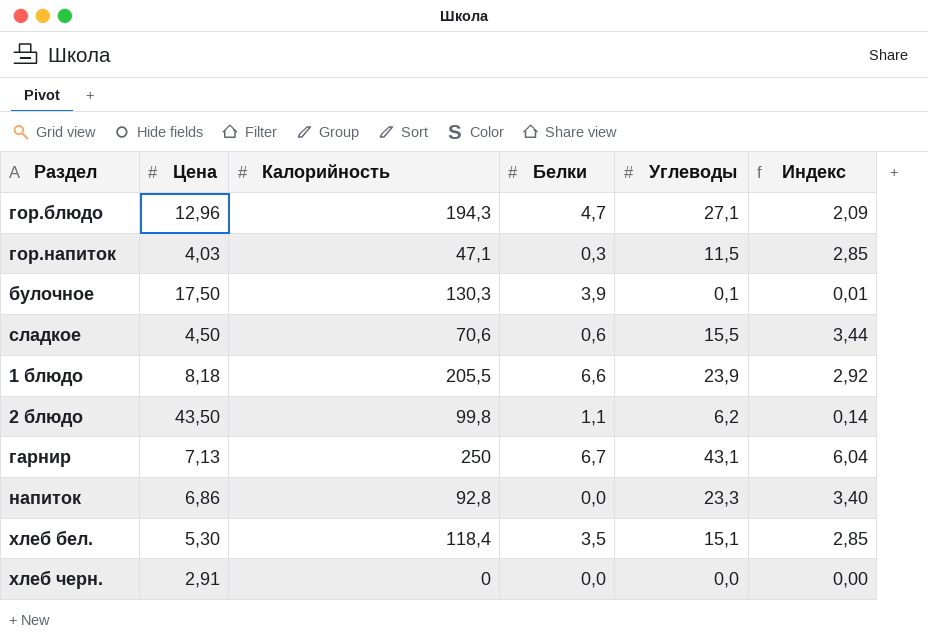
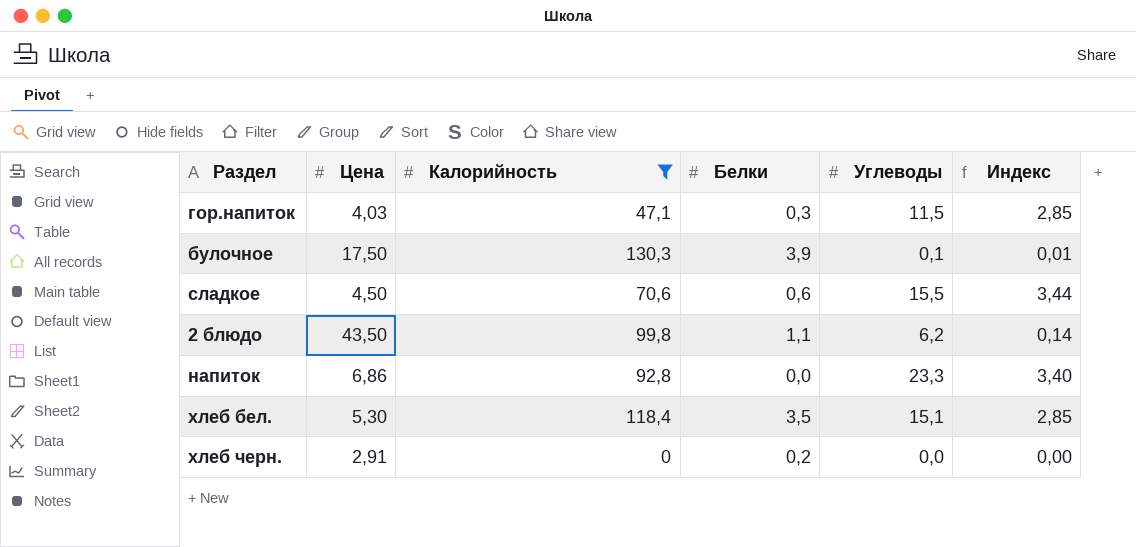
filter: none -> Калорийность <= 130,3
хлеб черн. | Белки: 0,0 -> 0,2

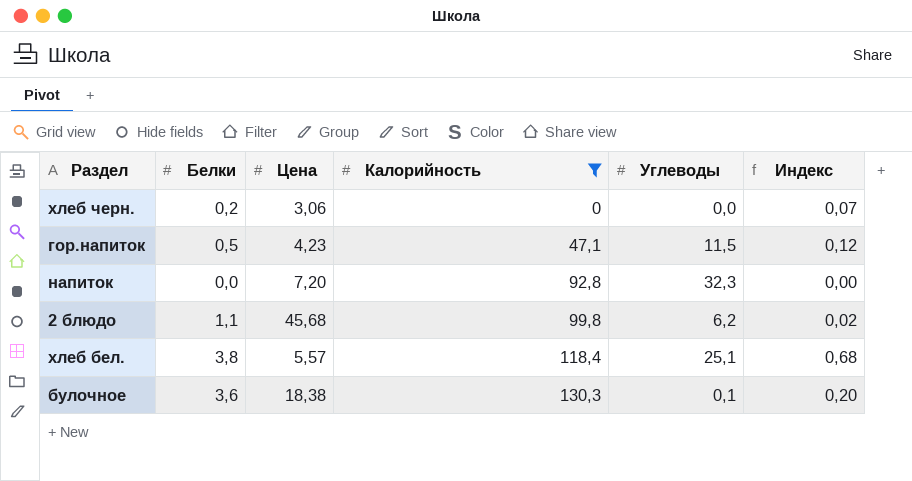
row order: none -> Калорийность ascending
column Белки | position: 4 -> 2
column Индекс | formula: [Углеводы] / [Цена] -> [Белки] / [Цена]
row сладкое: 4,50 | 70,6 | 0,6 | 15,5 | 3,44 -> none
хлеб черн. | Цена: 2,91 -> 3,06
гор.напиток | Белки: 0,3 -> 0,5
гор.напиток | Цена: 4,03 -> 4,23
напиток | Цена: 6,86 -> 7,20
напиток | Углеводы: 23,3 -> 32,3
2 блюдо | Цена: 43,50 -> 45,68
хлеб бел. | Белки: 3,5 -> 3,8
хлеб бел. | Цена: 5,30 -> 5,57
хлеб бел. | Углеводы: 15,1 -> 25,1
булочное | Белки: 3,9 -> 3,6
булочное | Цена: 17,50 -> 18,38

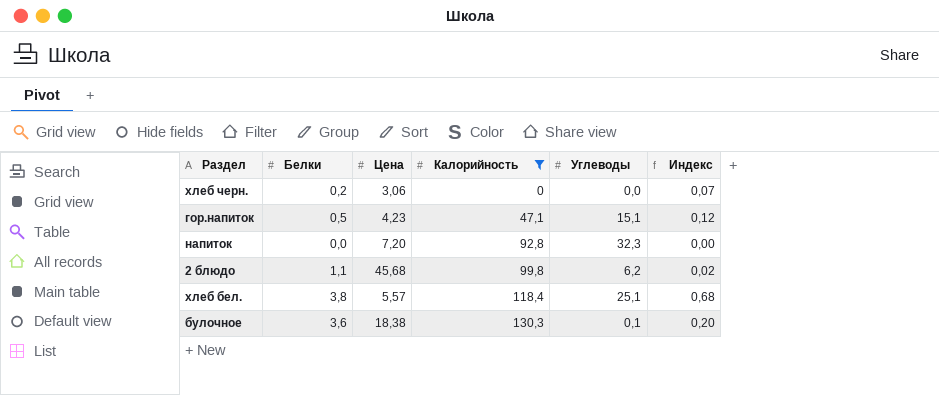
гор.напиток | Углеводы: 11,5 -> 15,1

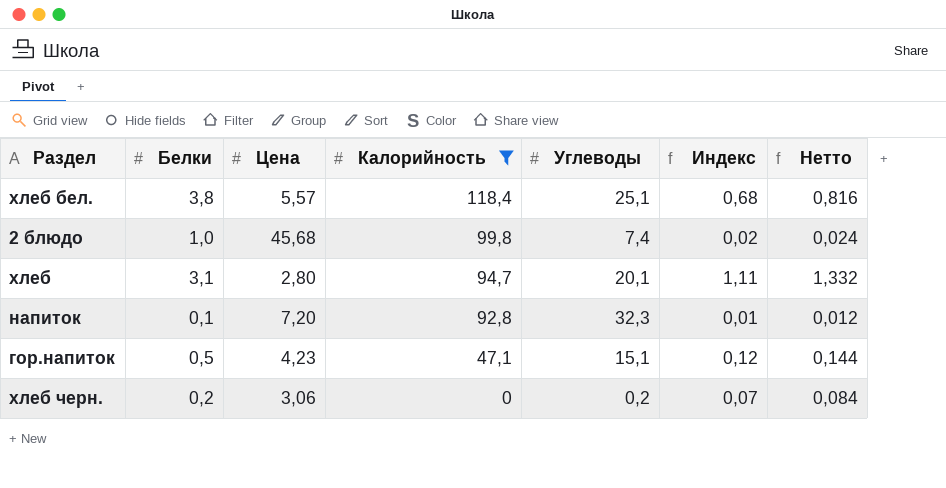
row order: Калорийность ascending -> Калорийность descending
column Нетто | formula: none -> [Индекс] * 1,2
row булочное: 3,6 | 18,38 | 130,3 | 0,1 | 0,20 -> none
2 блюдо | Белки: 1,1 -> 1,0
2 блюдо | Углеводы: 6,2 -> 7,4
row хлеб: none -> 3,1 | 2,80 | 94,7 | 20,1 | 1,11 | 1,332
напиток | Белки: 0,0 -> 0,1
напиток | Индекс: 0,00 -> 0,01
хлеб черн. | Углеводы: 0,0 -> 0,2

